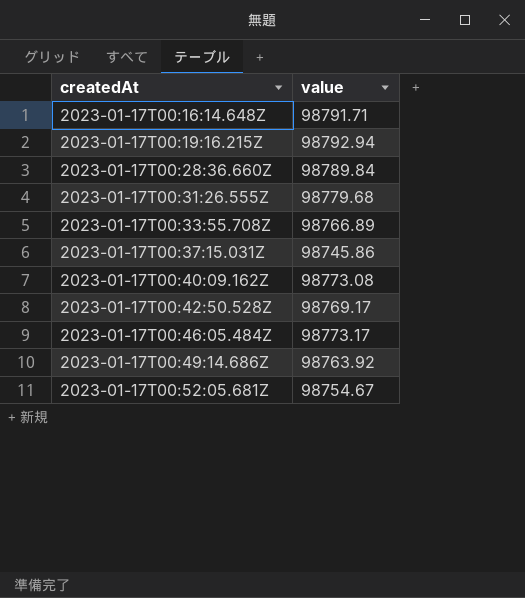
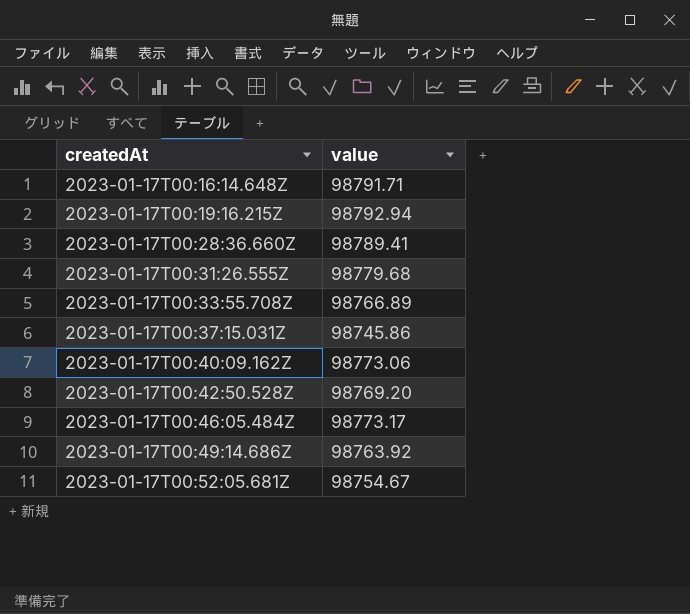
2023-01-17T00:28:36.660Z | value: 98789.84 -> 98789.41
2023-01-17T00:40:09.162Z | value: 98773.08 -> 98773.06
2023-01-17T00:42:50.528Z | value: 98769.17 -> 98769.20

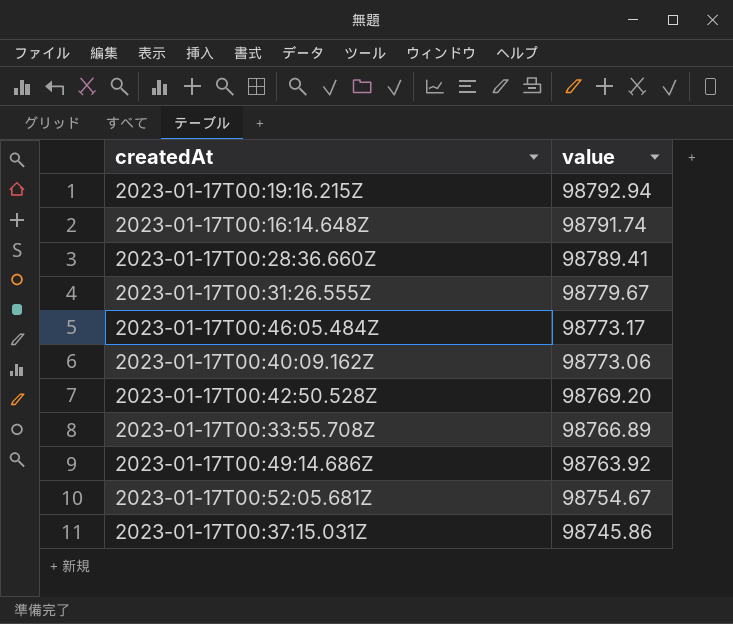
row order: createdAt ascending -> value descending
2023-01-17T00:16:14.648Z | value: 98791.71 -> 98791.74
2023-01-17T00:31:26.555Z | value: 98779.68 -> 98779.67

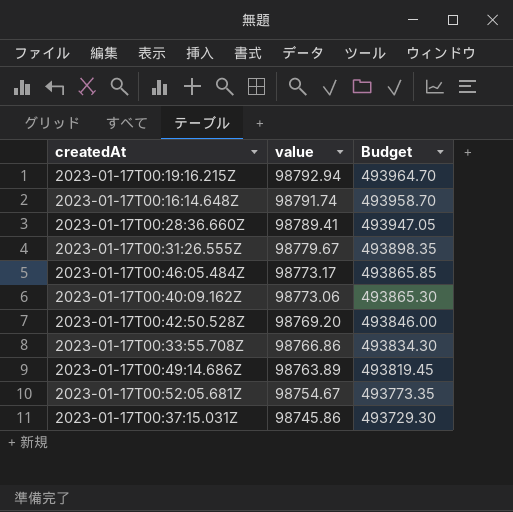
column Budget | formula: none -> [value] * 5
2023-01-17T00:33:55.708Z | value: 98766.89 -> 98766.86
2023-01-17T00:49:14.686Z | value: 98763.92 -> 98763.89

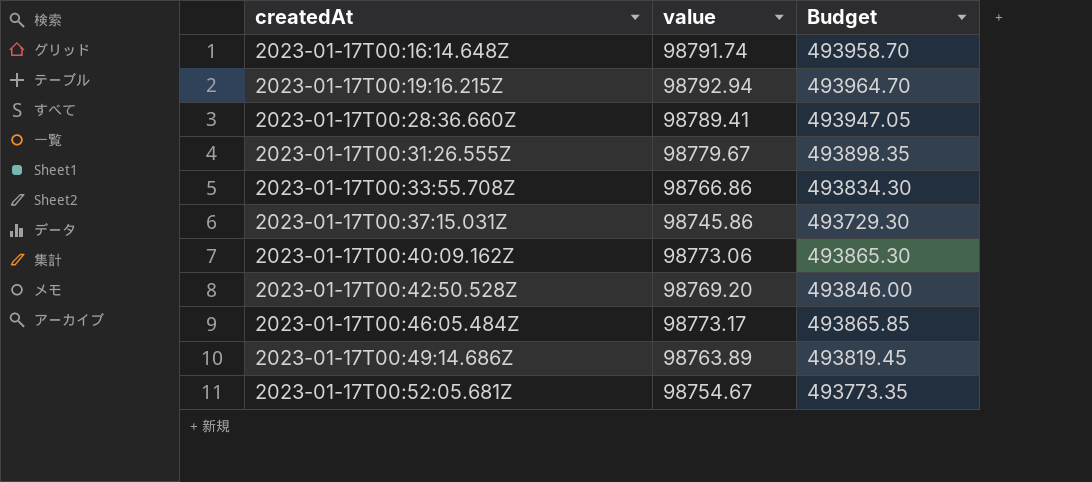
row order: value descending -> createdAt ascending

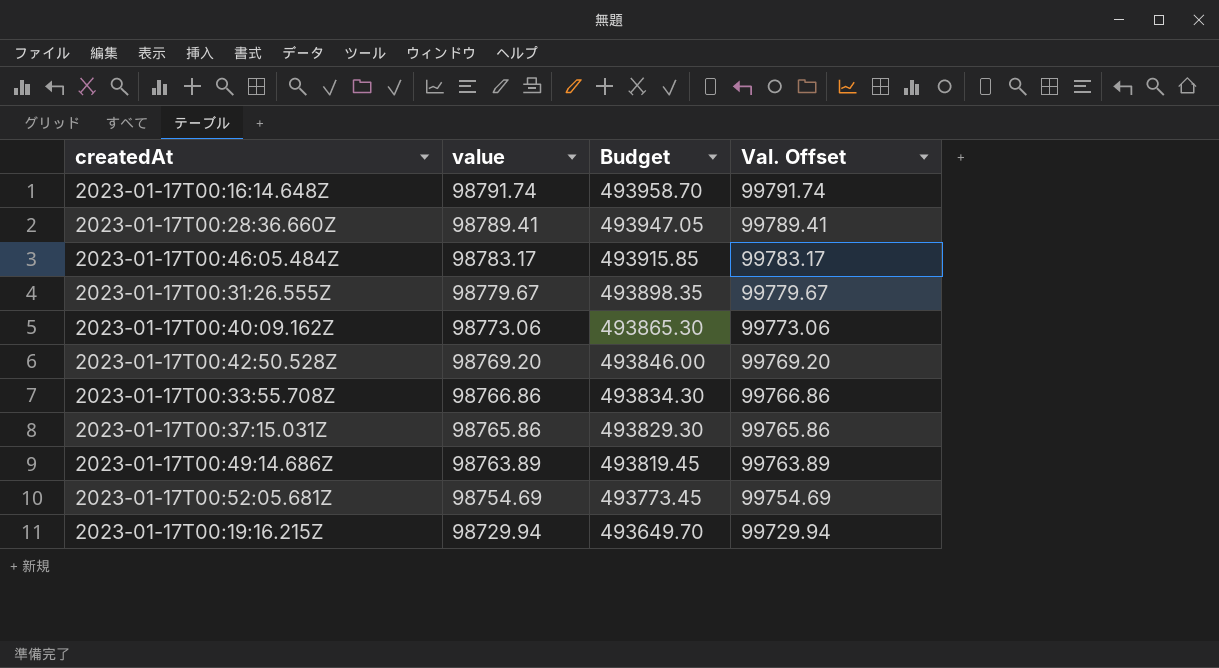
row order: createdAt ascending -> value descending
column Val. Offset | formula: none -> [value] + 1000
2023-01-17T00:46:05.484Z | value: 98773.17 -> 98783.17
2023-01-17T00:46:05.484Z | Budget: 493865.85 -> 493915.85
2023-01-17T00:37:15.031Z | value: 98745.86 -> 98765.86
2023-01-17T00:37:15.031Z | Budget: 493729.30 -> 493829.30
2023-01-17T00:52:05.681Z | value: 98754.67 -> 98754.69
2023-01-17T00:52:05.681Z | Budget: 493773.35 -> 493773.45
2023-01-17T00:19:16.215Z | value: 98792.94 -> 98729.94
2023-01-17T00:19:16.215Z | Budget: 493964.70 -> 493649.70

